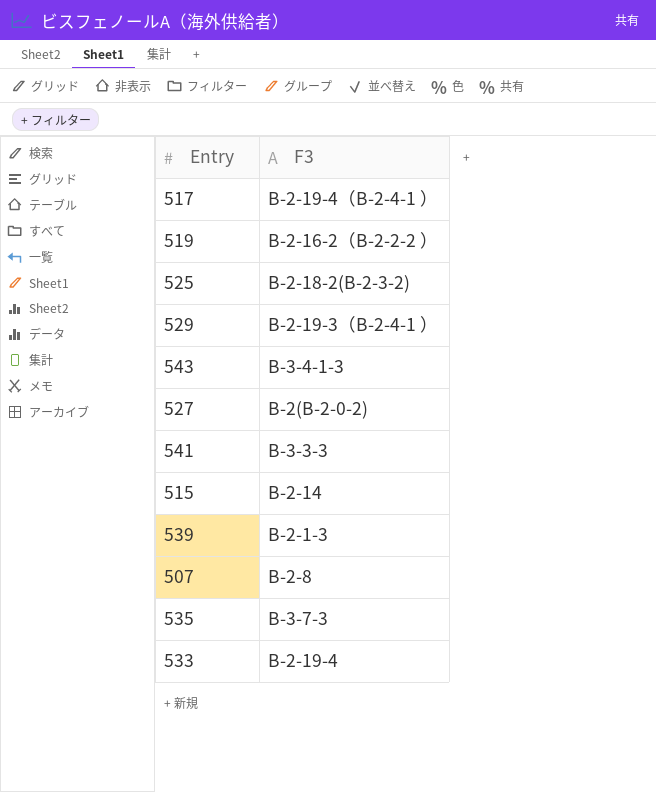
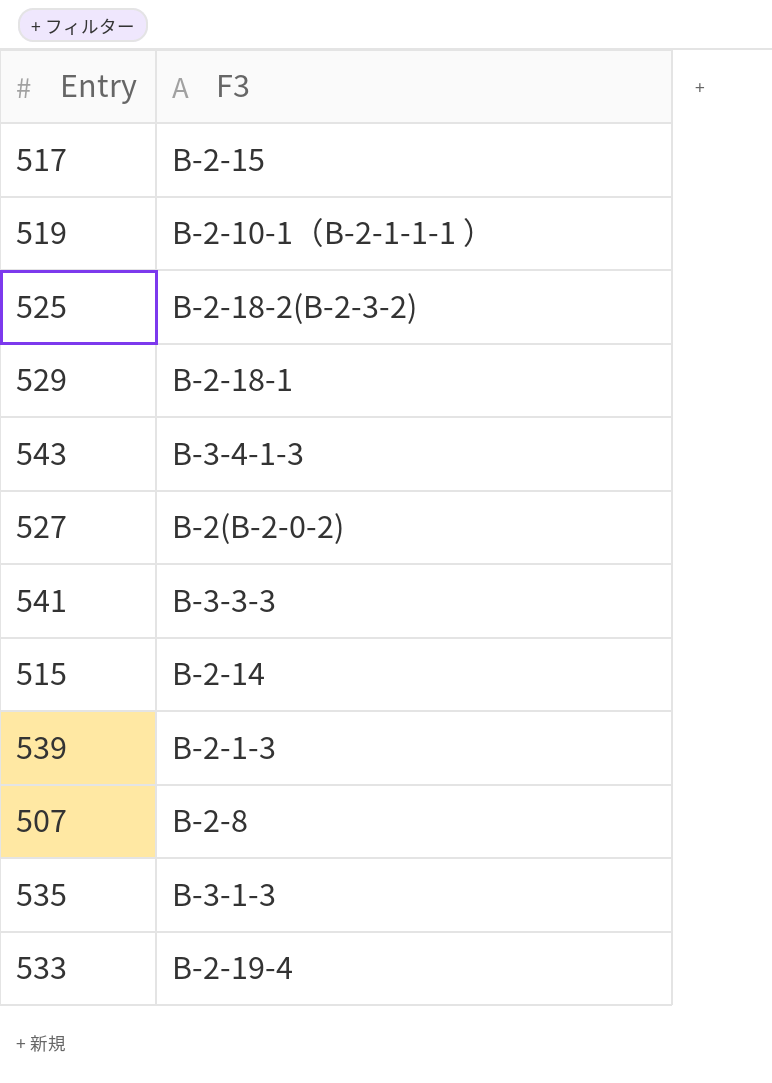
517 | F3: B-2-19-4（B-2-4-1 ） -> B-2-15
519 | F3: B-2-16-2（B-2-2-2 ） -> B-2-10-1（B-2-1-1-1 ）
529 | F3: B-2-19-3（B-2-4-1 ） -> B-2-18-1
535 | F3: B-3-7-3 -> B-3-1-3

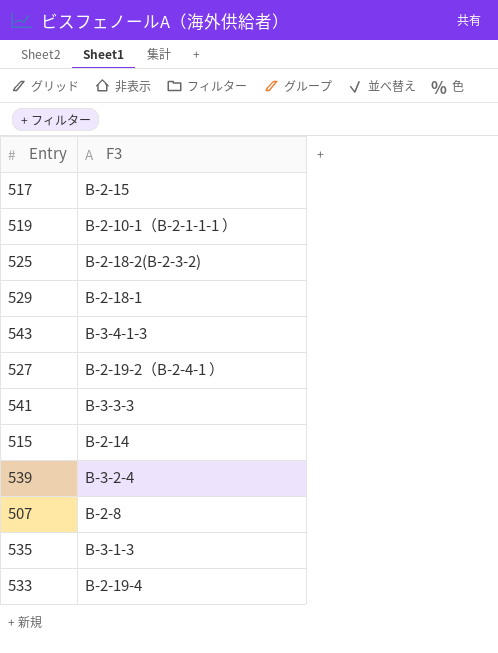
527 | F3: B-2(B-2-0-2) -> B-2-19-2（B-2-4-1 ）
539 | F3: B-2-1-3 -> B-3-2-4

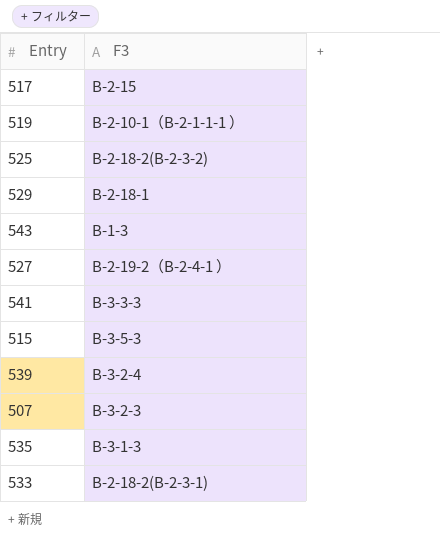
543 | F3: B-3-4-1-3 -> B-1-3
515 | F3: B-2-14 -> B-3-5-3
507 | F3: B-2-8 -> B-3-2-3
533 | F3: B-2-19-4 -> B-2-18-2(B-2-3-1)

